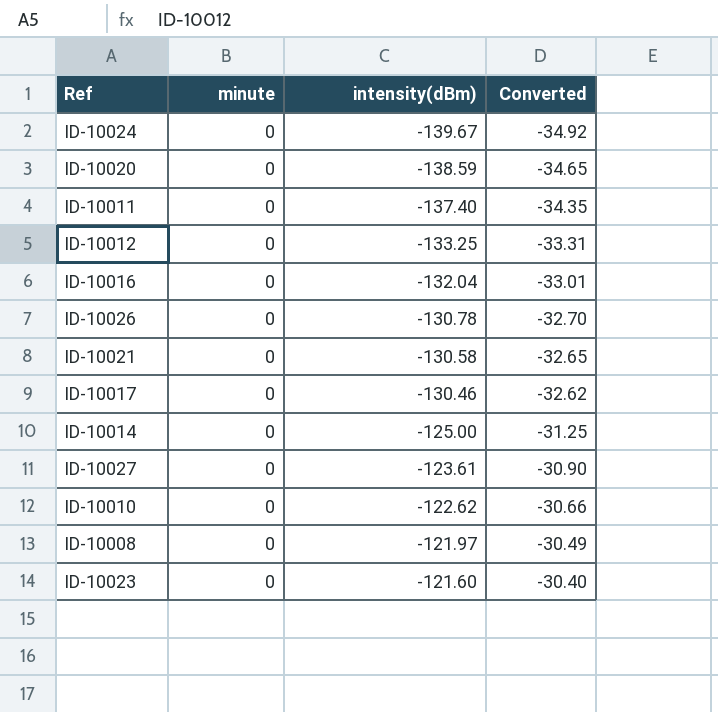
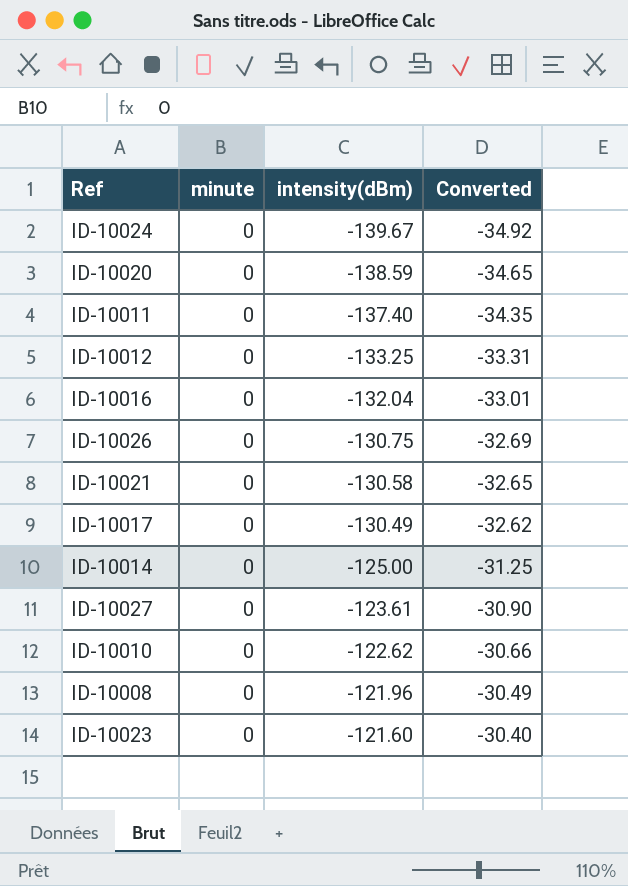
ID-10026 | intensity(dBm): -130.78 -> -130.75
ID-10026 | Converted: -32.70 -> -32.69
ID-10017 | intensity(dBm): -130.46 -> -130.49
ID-10008 | intensity(dBm): -121.97 -> -121.96

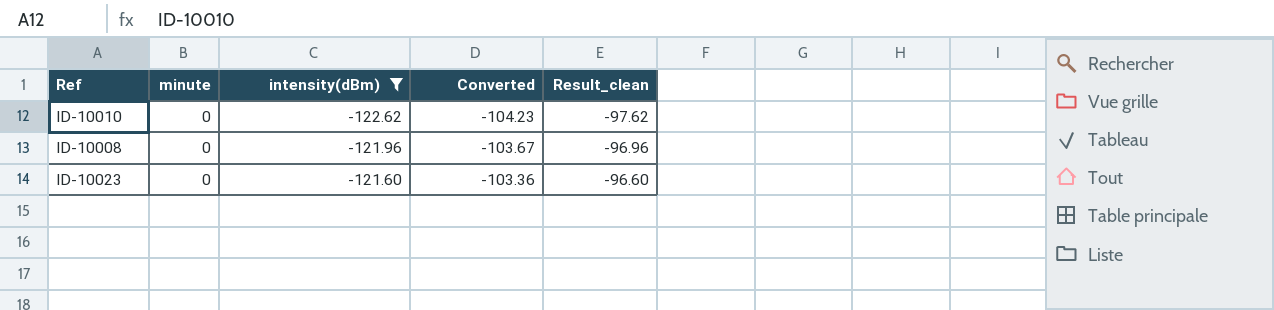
filter: none -> intensity(dBm) >= -122.62
column Converted | formula: [intensity(dBm)] * 0.25 -> [intensity(dBm)] * 0.85
column Result_clean | formula: none -> [intensity(dBm)] + 25

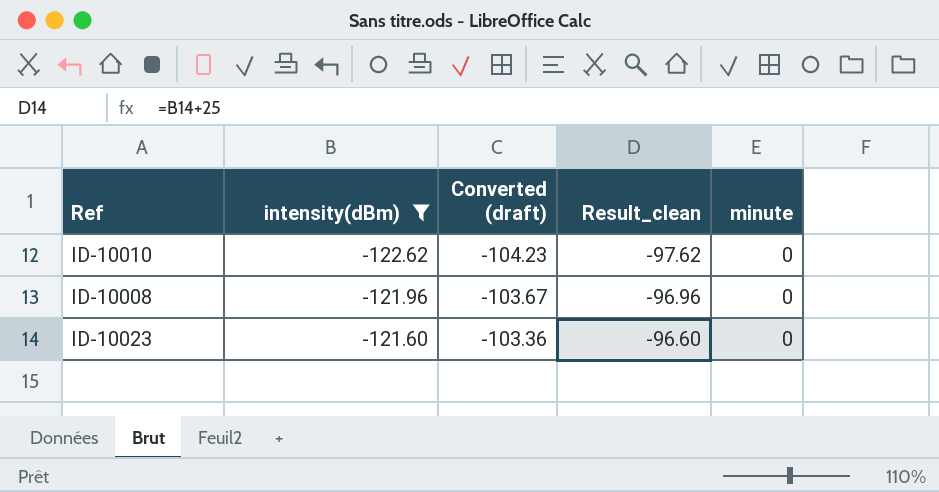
column name: Converted -> Converted (draft)
column minute | position: 2 -> 5

